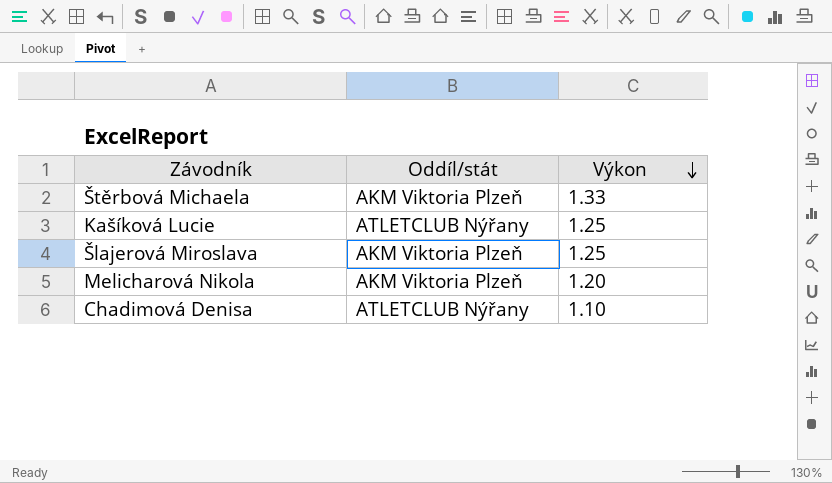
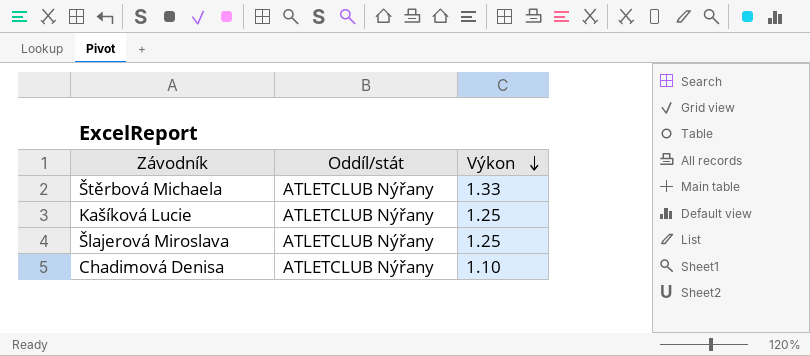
row Melicharová Nikola: AKM Viktoria Plzeň | 1.20 -> none
Štěrbová Michaela | Oddíl/stát: AKM Viktoria Plzeň -> ATLETCLUB Nýřany
Šlajerová Miroslava | Oddíl/stát: AKM Viktoria Plzeň -> ATLETCLUB Nýřany

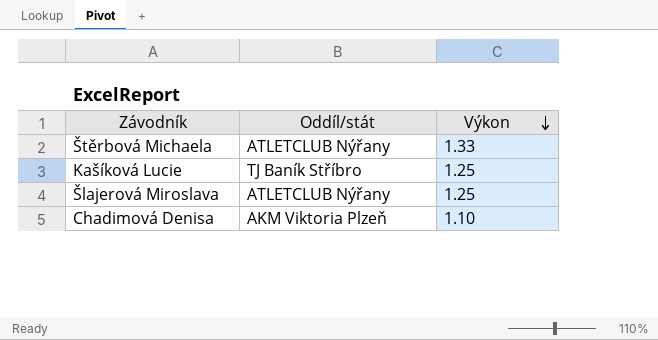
Kašíková Lucie | Oddíl/stát: ATLETCLUB Nýřany -> TJ Baník Stříbro
Chadimová Denisa | Oddíl/stát: ATLETCLUB Nýřany -> AKM Viktoria Plzeň

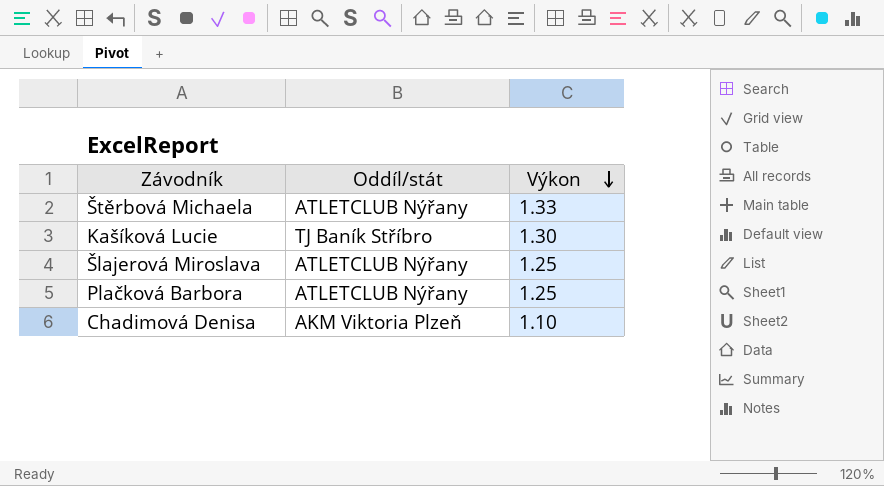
Kašíková Lucie | Výkon: 1.25 -> 1.30
row Plačková Barbora: none -> ATLETCLUB Nýřany | 1.25

